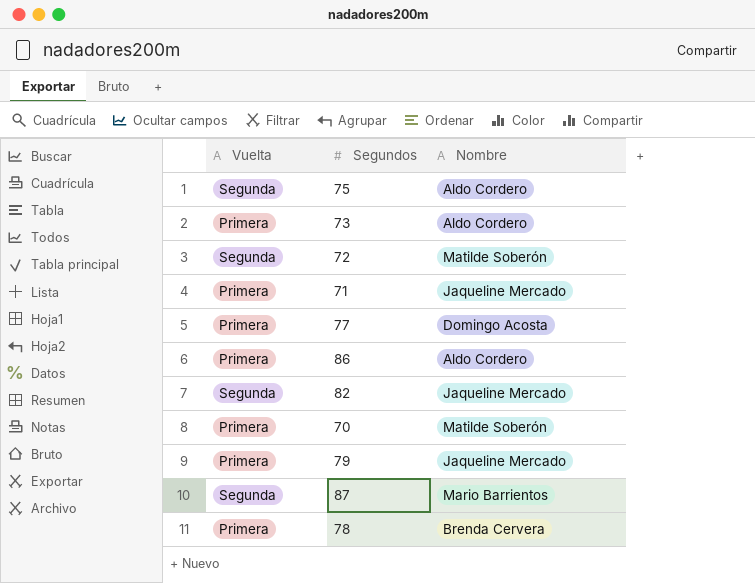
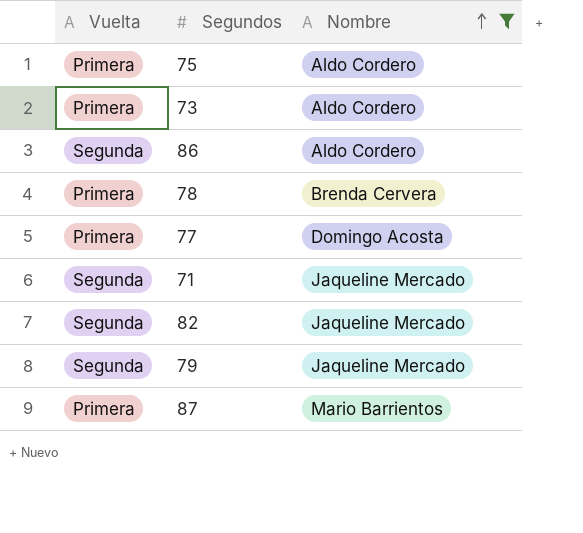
filter: none -> Nombre != Matilde Soberón
row order: none -> Nombre ascending
75 | Vuelta: Segunda -> Primera
86 | Vuelta: Primera -> Segunda
71 | Vuelta: Primera -> Segunda
79 | Vuelta: Primera -> Segunda
87 | Vuelta: Segunda -> Primera

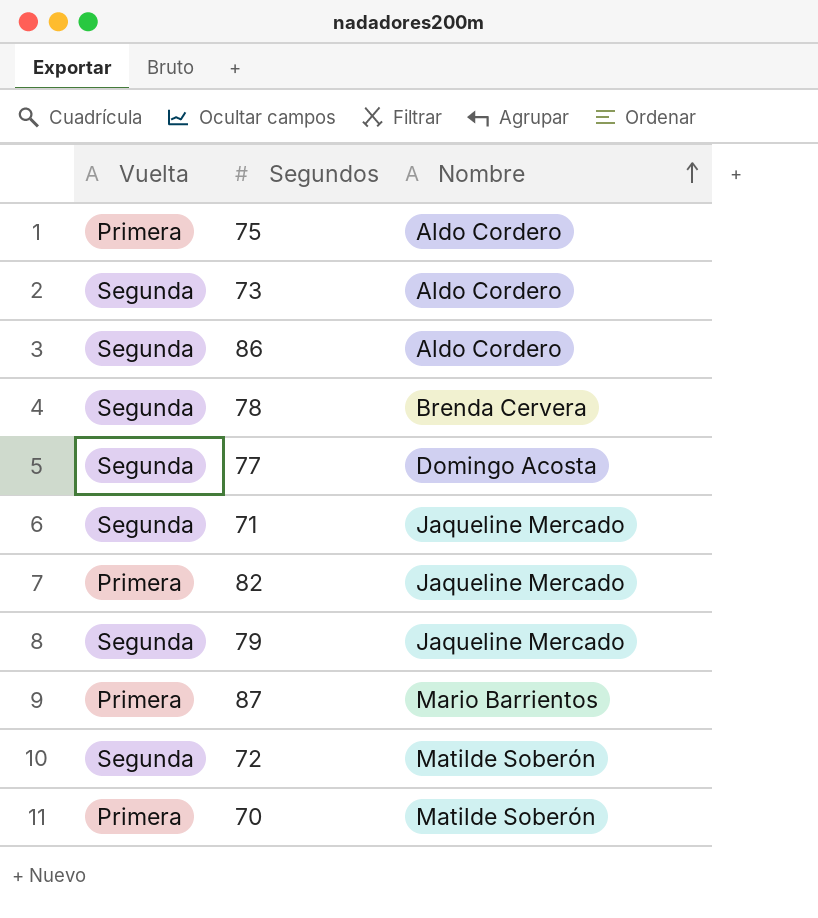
filter: Nombre != Matilde Soberón -> none
73 | Vuelta: Primera -> Segunda
78 | Vuelta: Primera -> Segunda
77 | Vuelta: Primera -> Segunda
82 | Vuelta: Segunda -> Primera

